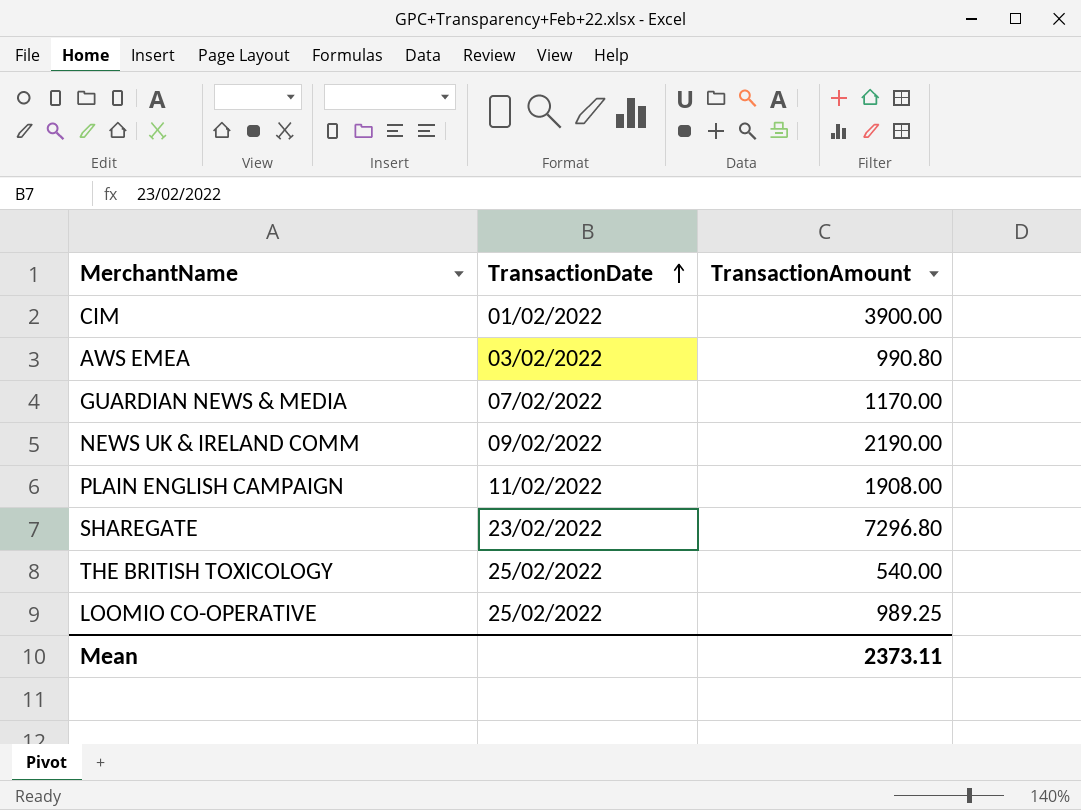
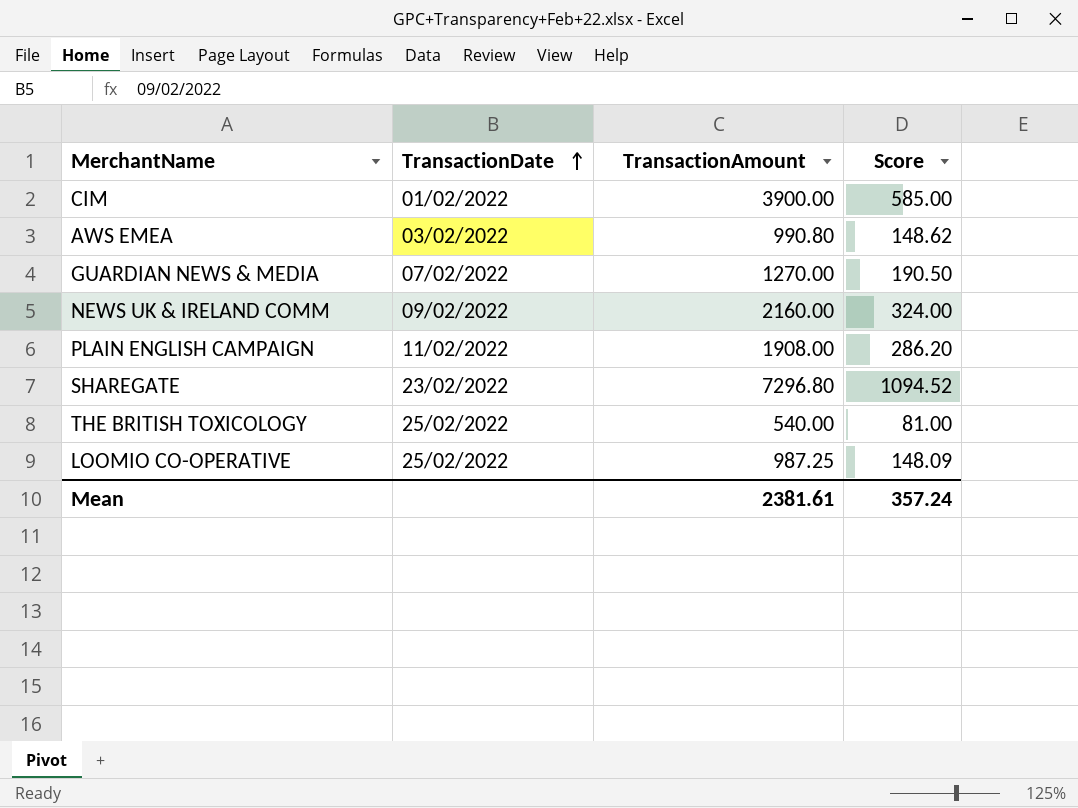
column Score | formula: none -> [TransactionAmount] * 0.15
GUARDIAN NEWS & MEDIA | TransactionAmount: 1170.00 -> 1270.00
NEWS UK & IRELAND COMM | TransactionAmount: 2190.00 -> 2160.00
LOOMIO CO-OPERATIVE | TransactionAmount: 989.25 -> 987.25
Mean | TransactionAmount: 2373.11 -> 2381.61

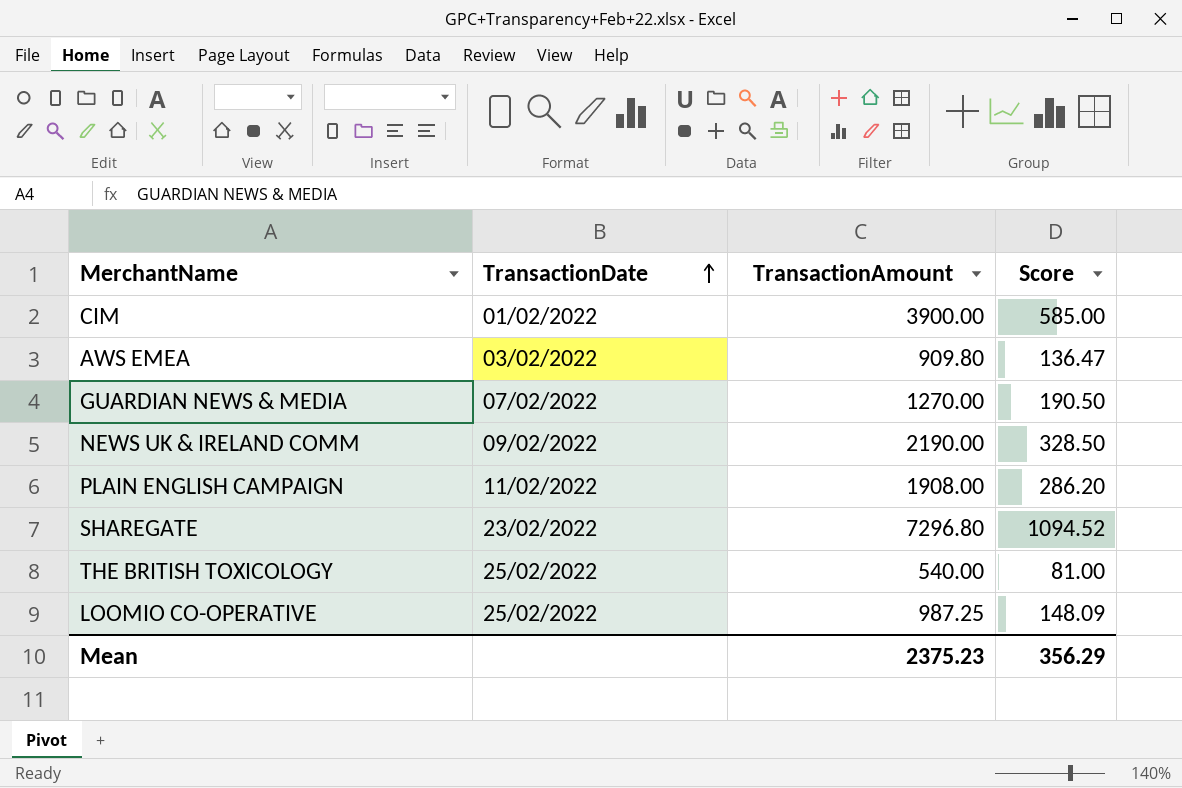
AWS EMEA | TransactionAmount: 990.80 -> 909.80
AWS EMEA | Score: 148.62 -> 136.47
NEWS UK & IRELAND COMM | TransactionAmount: 2160.00 -> 2190.00
NEWS UK & IRELAND COMM | Score: 324.00 -> 328.50
Mean | TransactionAmount: 2381.61 -> 2375.23
Mean | Score: 357.24 -> 356.29

